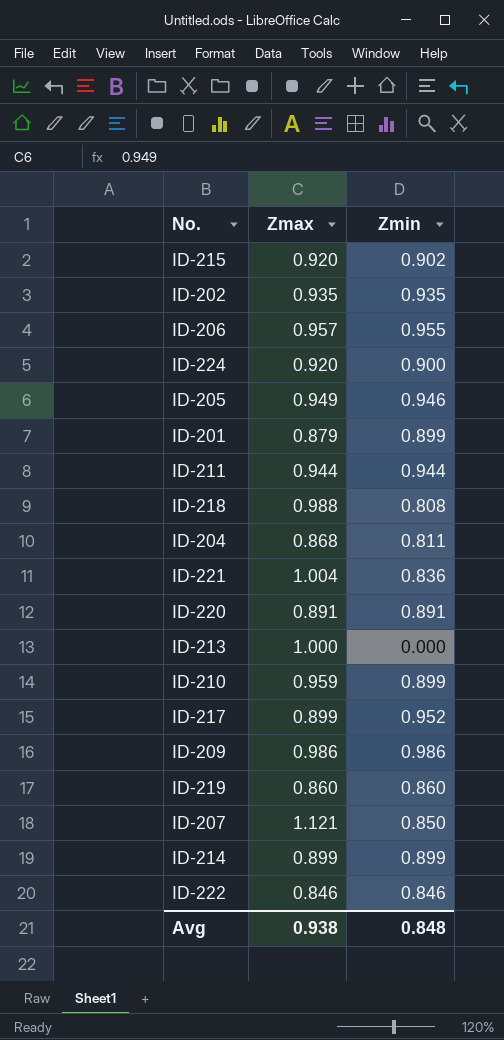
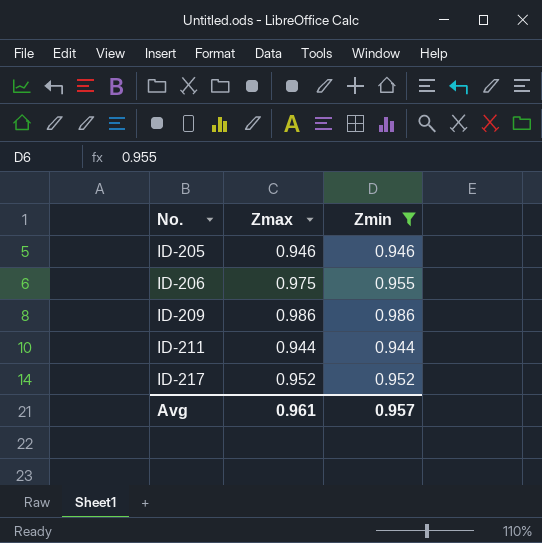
filter: none -> Zmin >= 0.944
row order: none -> No. ascending
ID-205 | Zmax: 0.949 -> 0.946
ID-206 | Zmax: 0.957 -> 0.975
ID-217 | Zmax: 0.899 -> 0.952
Avg | Zmax: 0.938 -> 0.961
Avg | Zmin: 0.848 -> 0.957

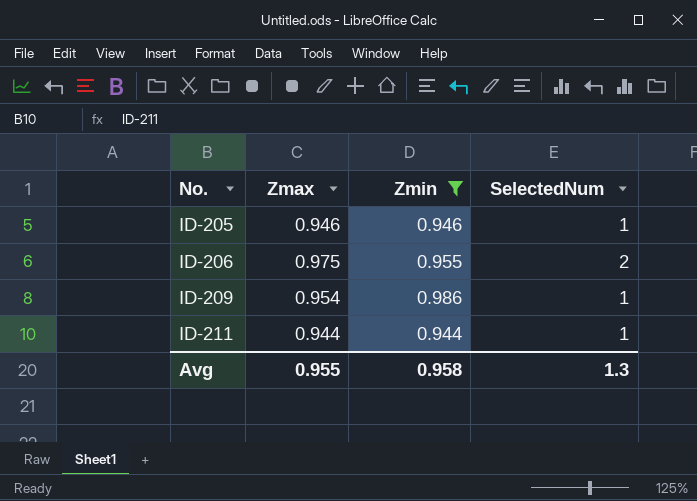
column SelectedNum | position: none -> 4
row ID-217: 0.952 | 0.952 -> none
ID-209 | Zmax: 0.986 -> 0.954
Avg | Zmax: 0.961 -> 0.955
Avg | Zmin: 0.957 -> 0.958

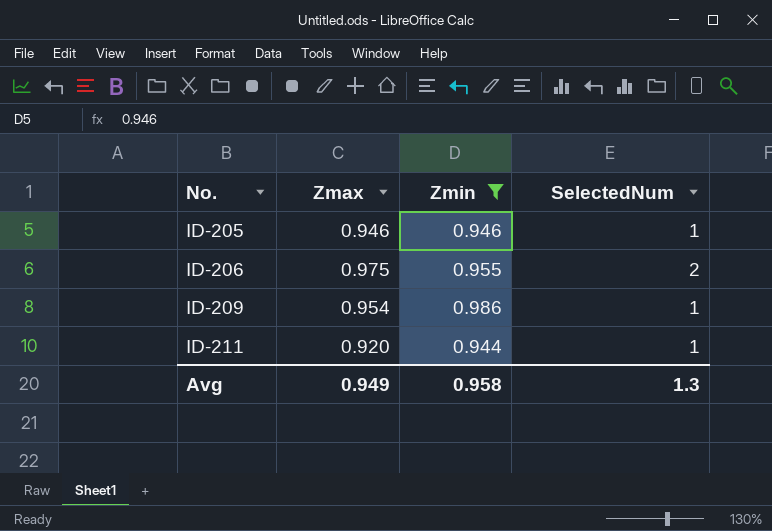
ID-211 | Zmax: 0.944 -> 0.920
Avg | Zmax: 0.955 -> 0.949

